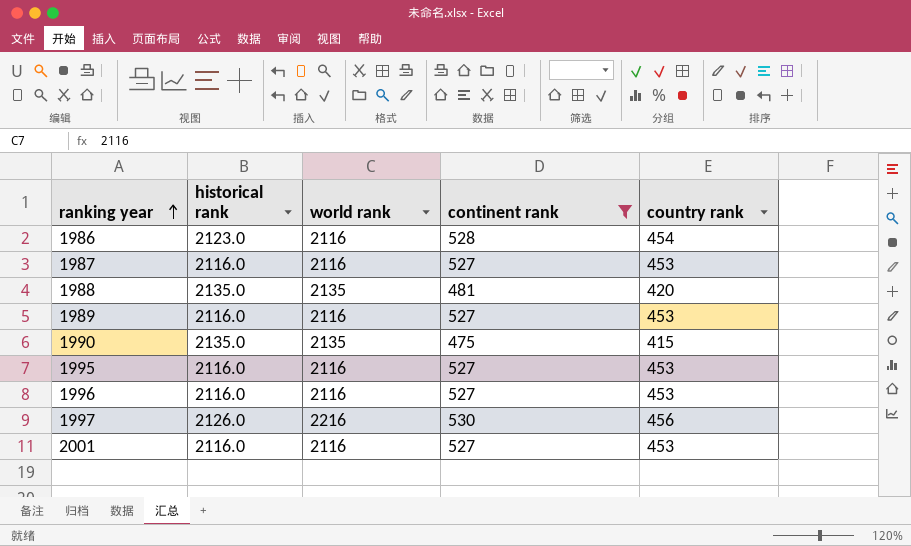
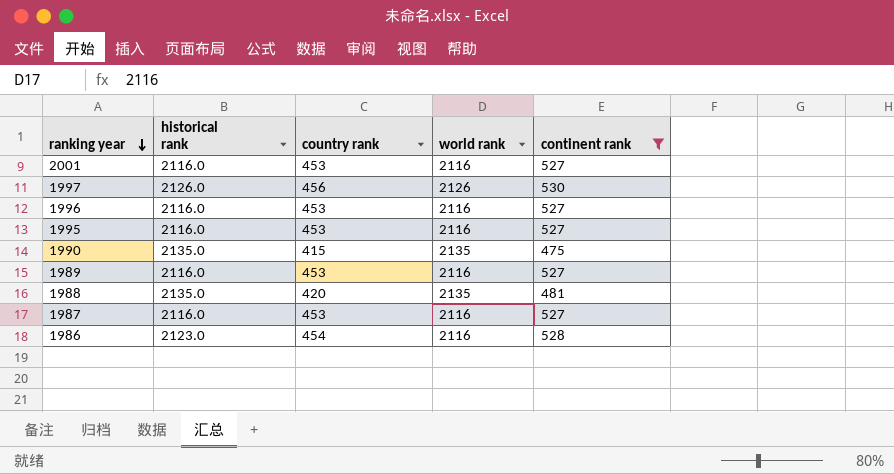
row order: ranking year ascending -> ranking year descending
column country rank | position: 5 -> 3
1997 | world rank: 2216 -> 2126

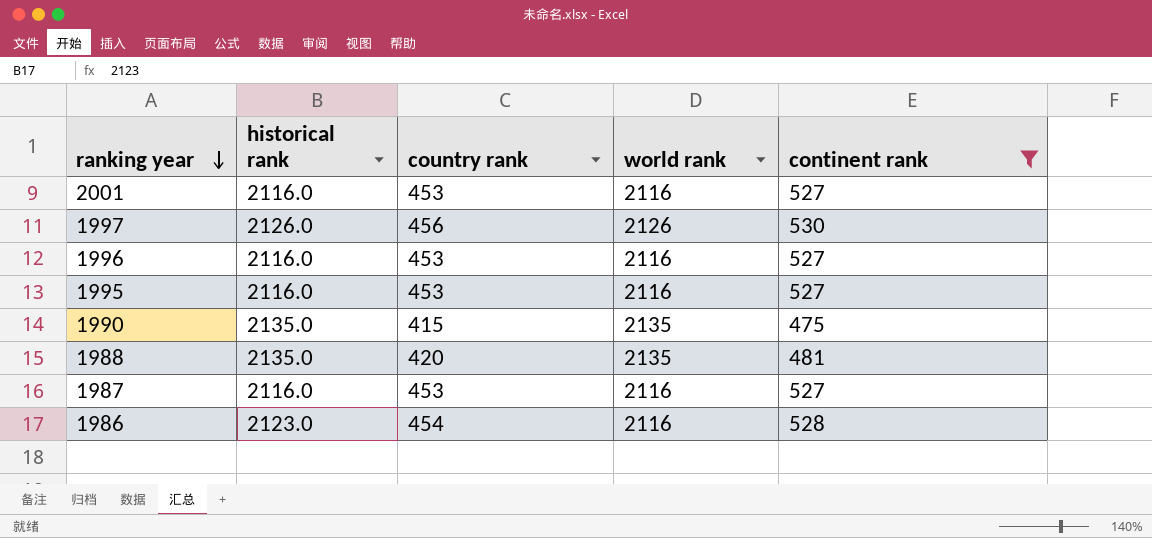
row 1989: 2116.0 | 453 | 2116 | 527 -> none

